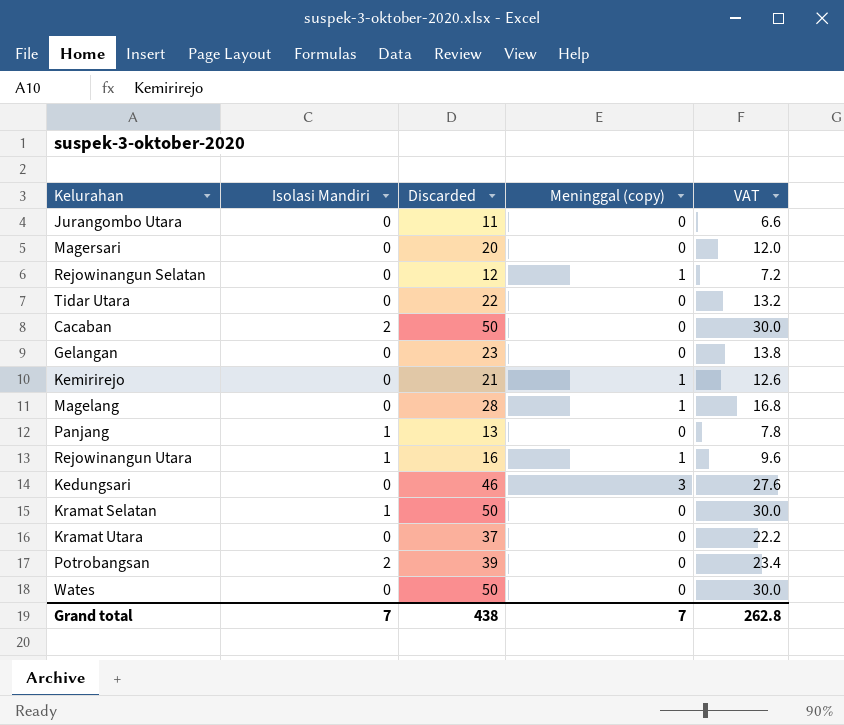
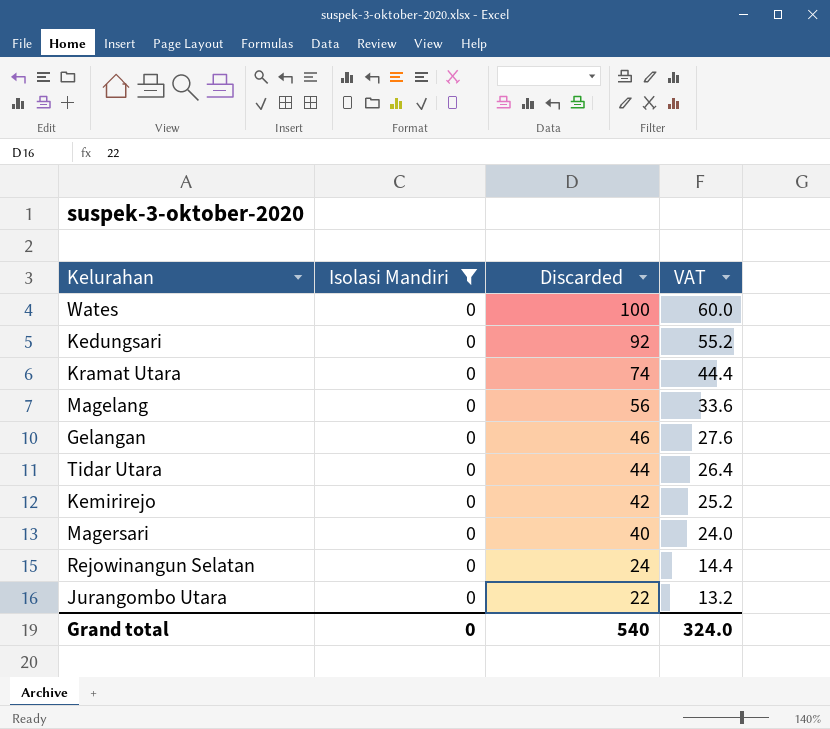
filter: none -> Isolasi Mandiri = 0
row order: none -> Discarded descending
column Meninggal (copy) | position: 4 -> none
Wates | Discarded: 50 -> 100
Wates | VAT: 30.0 -> 60.0
Kedungsari | Discarded: 46 -> 92
Kedungsari | VAT: 27.6 -> 55.2
Kramat Utara | Discarded: 37 -> 74
Kramat Utara | VAT: 22.2 -> 44.4
Magelang | Discarded: 28 -> 56
Magelang | VAT: 16.8 -> 33.6
Gelangan | Discarded: 23 -> 46
Gelangan | VAT: 13.8 -> 27.6
Tidar Utara | Discarded: 22 -> 44
Tidar Utara | VAT: 13.2 -> 26.4
Kemirirejo | Discarded: 21 -> 42
Kemirirejo | VAT: 12.6 -> 25.2
Magersari | Discarded: 20 -> 40
Magersari | VAT: 12.0 -> 24.0
Rejowinangun Selatan | Discarded: 12 -> 24
Rejowinangun Selatan | VAT: 7.2 -> 14.4
Jurangombo Utara | Discarded: 11 -> 22
Jurangombo Utara | VAT: 6.6 -> 13.2
Grand total | Isolasi Mandiri: 7 -> 0
Grand total | Discarded: 438 -> 540
Grand total | VAT: 262.8 -> 324.0

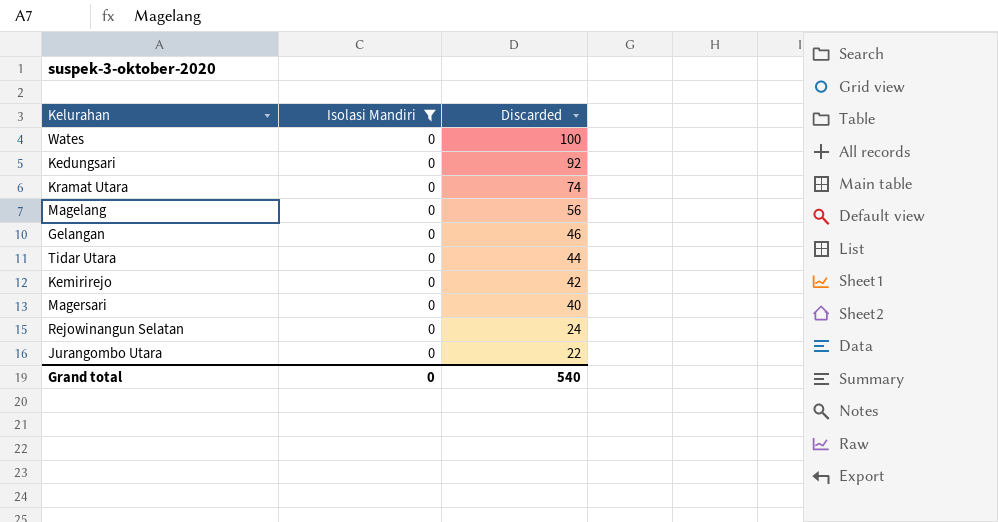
column VAT | formula: [Discarded] * 0.6 -> none

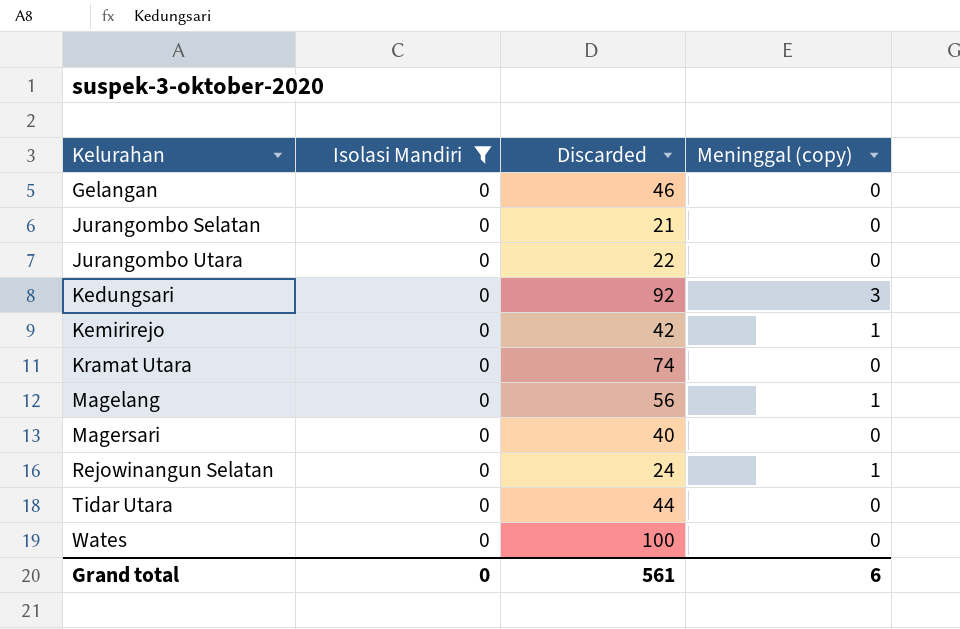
row order: Discarded descending -> Kelurahan ascending
column Meninggal (copy) | position: none -> 4
row Jurangombo Selatan: none -> 0 | 21 | 0
Grand total | Discarded: 540 -> 561

